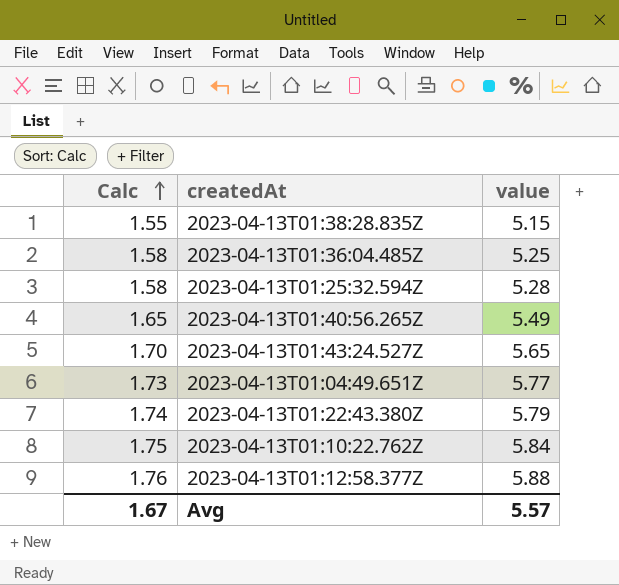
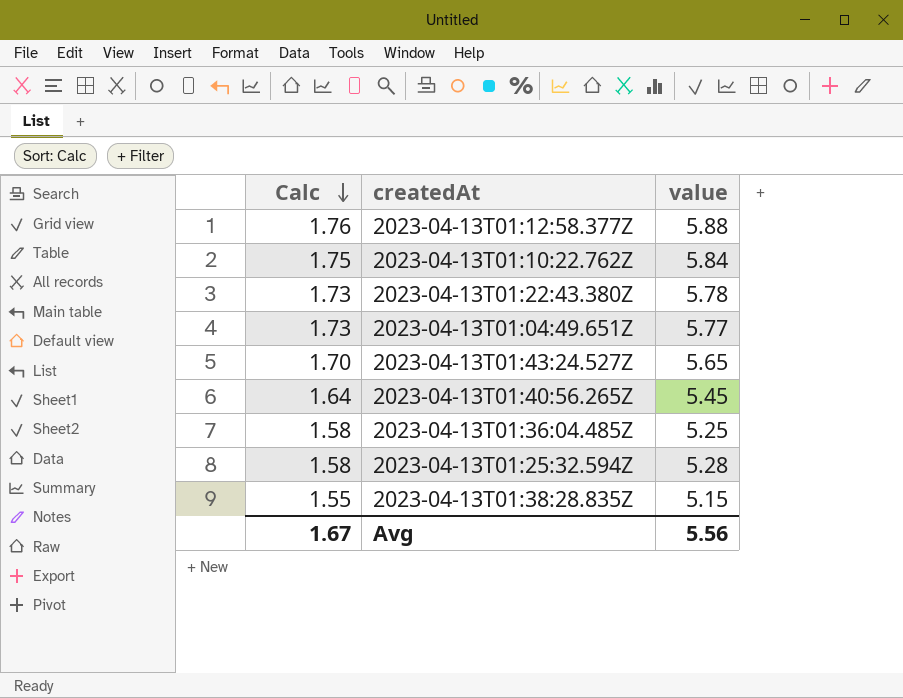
row order: Calc ascending -> Calc descending
2023-04-13T01:22:43.380Z | Calc: 1.74 -> 1.73
2023-04-13T01:22:43.380Z | value: 5.79 -> 5.78
2023-04-13T01:40:56.265Z | Calc: 1.65 -> 1.64
2023-04-13T01:40:56.265Z | value: 5.49 -> 5.45
Avg | value: 5.57 -> 5.56

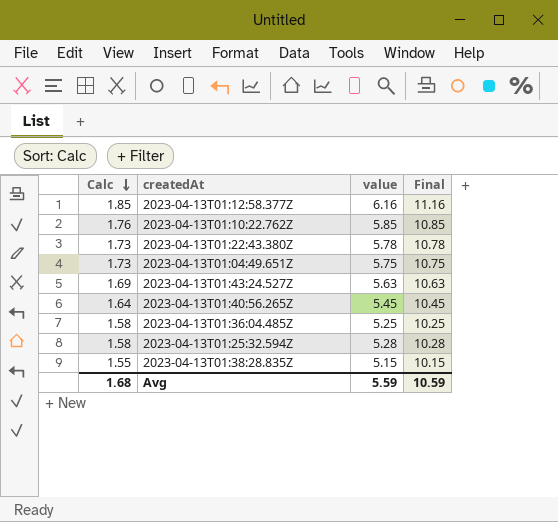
column Final | formula: none -> [value] + 5
2023-04-13T01:12:58.377Z | Calc: 1.76 -> 1.85
2023-04-13T01:12:58.377Z | value: 5.88 -> 6.16
2023-04-13T01:10:22.762Z | Calc: 1.75 -> 1.76
2023-04-13T01:10:22.762Z | value: 5.84 -> 5.85
2023-04-13T01:04:49.651Z | value: 5.77 -> 5.75
2023-04-13T01:43:24.527Z | Calc: 1.70 -> 1.69
2023-04-13T01:43:24.527Z | value: 5.65 -> 5.63
Avg | Calc: 1.67 -> 1.68
Avg | value: 5.56 -> 5.59

